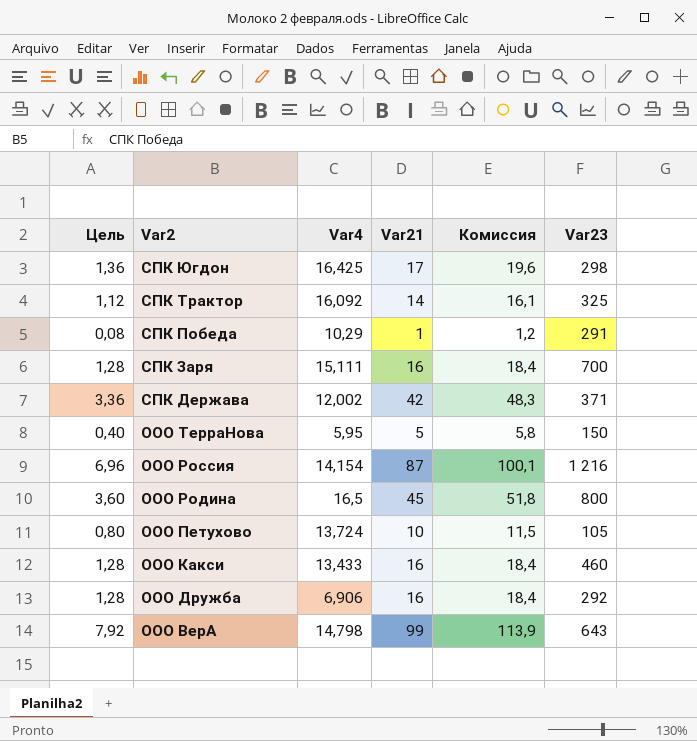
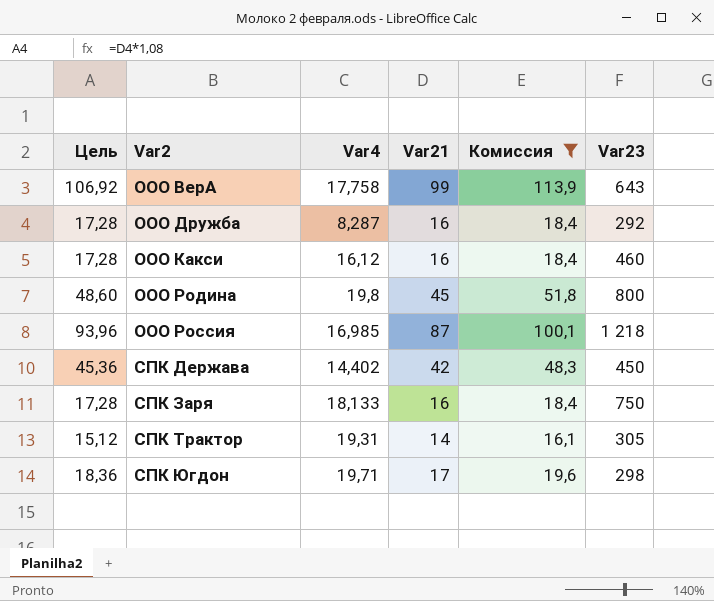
filter: none -> Комиссия >= 16,1
row order: Var2 descending -> Var2 ascending
column Цель | formula: [Var21] * 0,08 -> [Var21] * 1,08
ООО ВерА | Var4: 14,798 -> 17,758
ООО Дружба | Var4: 6,906 -> 8,287
ООО Какси | Var4: 13,433 -> 16,12
ООО Родина | Var4: 16,5 -> 19,8
ООО Россия | Var4: 14,154 -> 16,985
ООО Россия | Var23: 1 216 -> 1 218
СПК Держава | Var4: 12,002 -> 14,402
СПК Держава | Var23: 371 -> 450
СПК Заря | Var4: 15,111 -> 18,133
СПК Заря | Var23: 700 -> 750
СПК Трактор | Var4: 16,092 -> 19,31
СПК Трактор | Var23: 325 -> 305
СПК Югдон | Var4: 16,425 -> 19,71

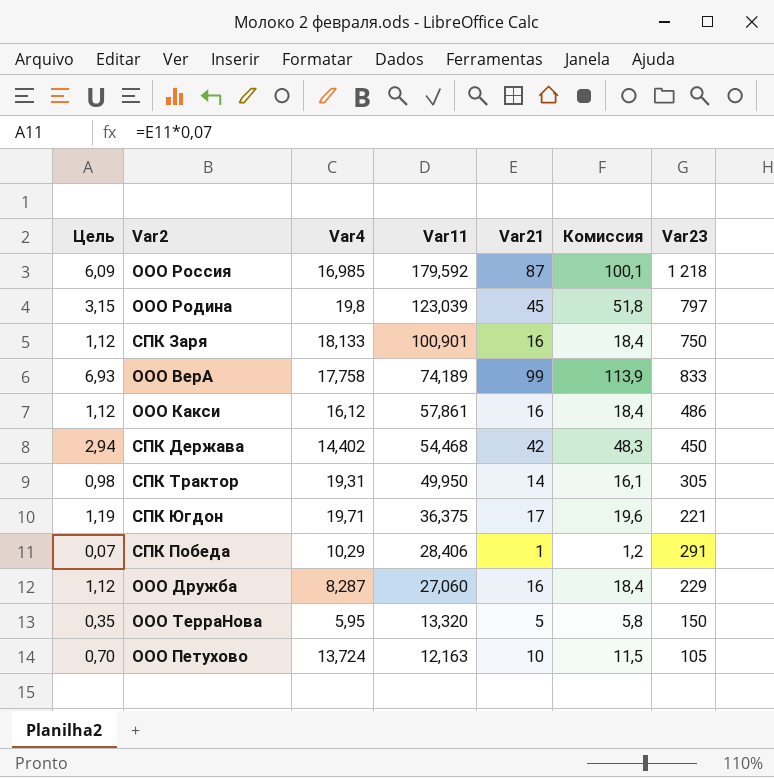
filter: Комиссия >= 16,1 -> none
row order: Var2 ascending -> Var11 descending
column Цель | formula: [Var21] * 1,08 -> [Var21] * 0,07
column Var11 | position: none -> 4
ООО Родина | Var23: 800 -> 797
ООО ВерА | Var23: 643 -> 833
ООО Какси | Var23: 460 -> 486
СПК Югдон | Var23: 298 -> 221
ООО Дружба | Var23: 292 -> 229

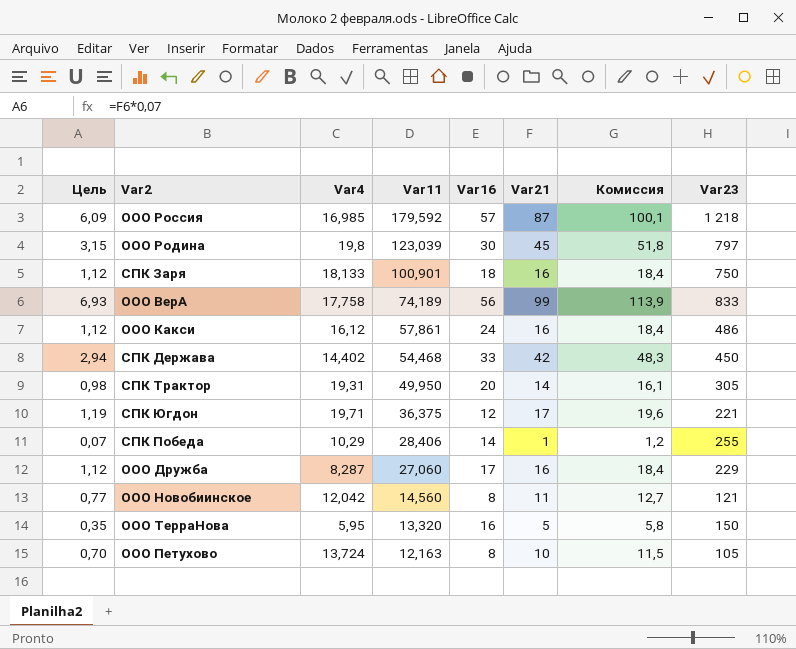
column Var16 | position: none -> 5
СПК Победа | Var23: 291 -> 255
row ООО Новобиинское: none -> 0,77 | 12,042 | 14,560 | 8 | 11 | 12,7 | 121

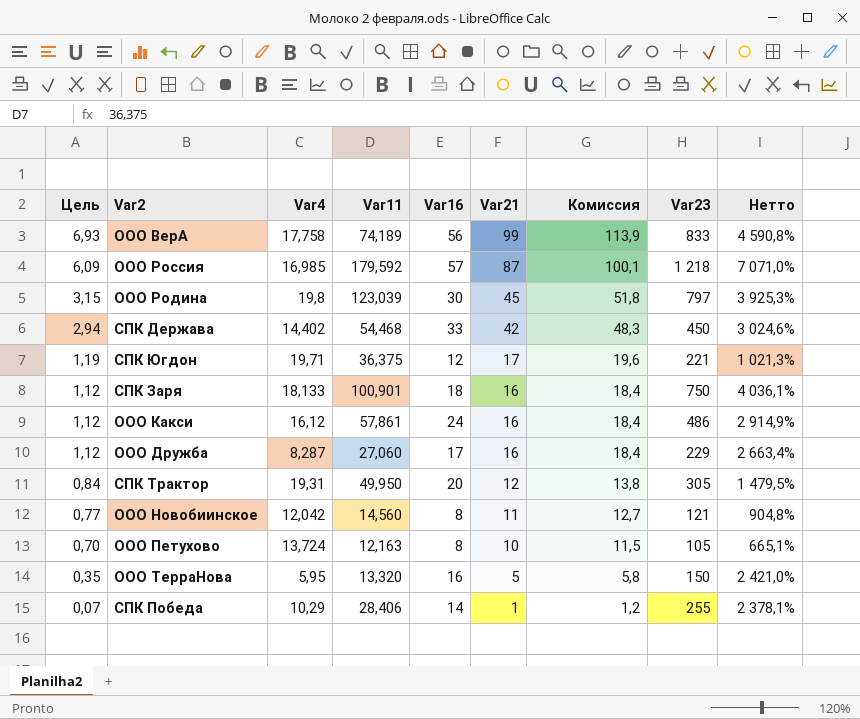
row order: Var11 descending -> Цель descending
column Нетто | formula: none -> ([Var23] - [Var4]) / [Var4]
СПК Трактор | Цель: 0,98 -> 0,84
СПК Трактор | Var21: 14 -> 12
СПК Трактор | Комиссия: 16,1 -> 13,8

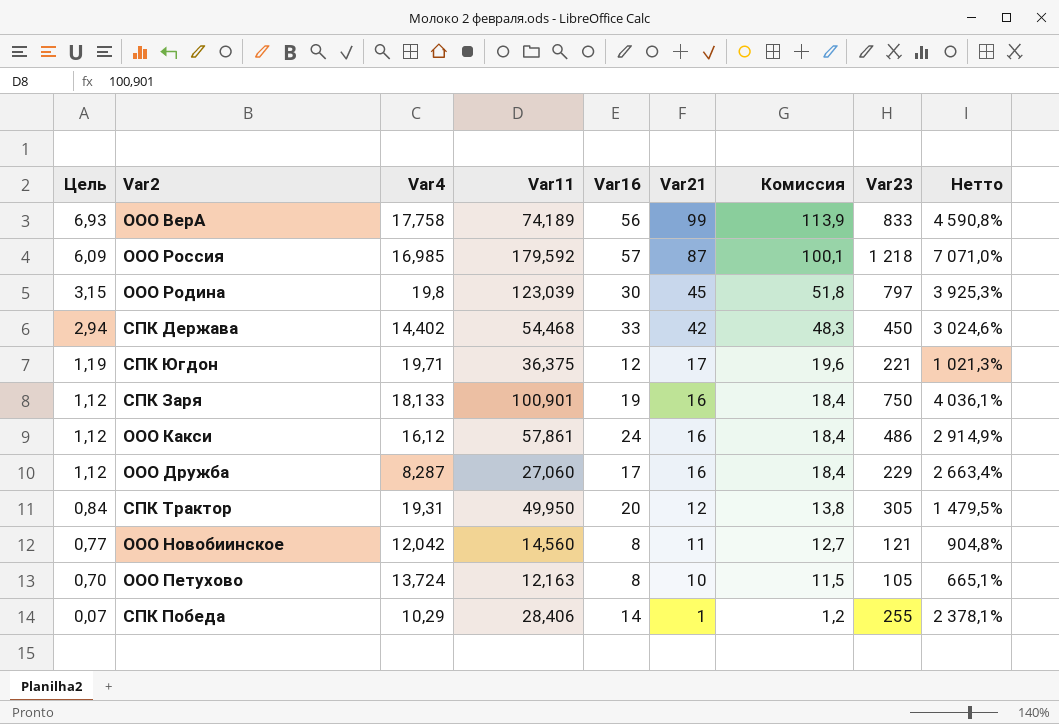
row ООО ТерраНова: 0,35 | 5,95 | 13,320 | 16 | 5 | 5,8 | 150 | 2 421,0% -> none
СПК Заря | Var16: 18 -> 19

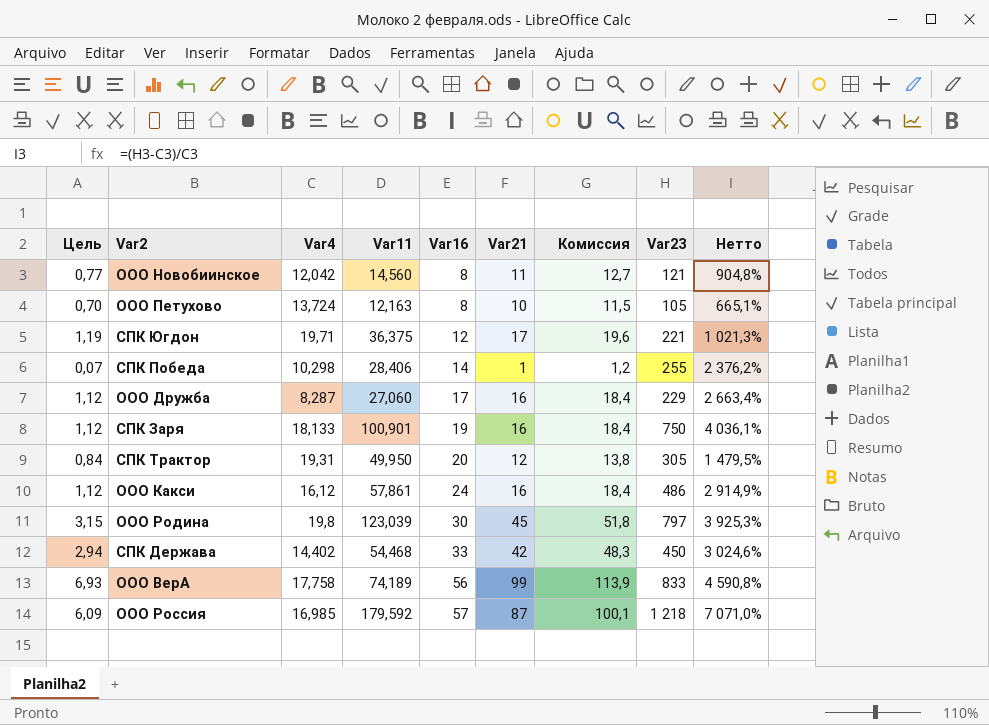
row order: Цель descending -> Var16 ascending
СПК Победа | Var4: 10,29 -> 10,298
СПК Победа | Нетто: 2 378,1% -> 2 376,2%

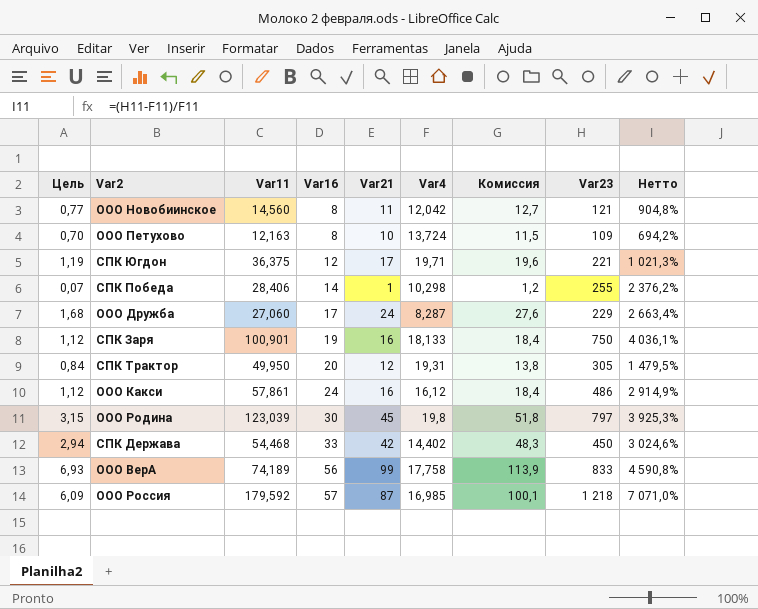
column Var4 | position: 3 -> 6
ООО Петухово | Var23: 105 -> 109
ООО Петухово | Нетто: 665,1% -> 694,2%
ООО Дружба | Цель: 1,12 -> 1,68
ООО Дружба | Var21: 16 -> 24
ООО Дружба | Комиссия: 18,4 -> 27,6

